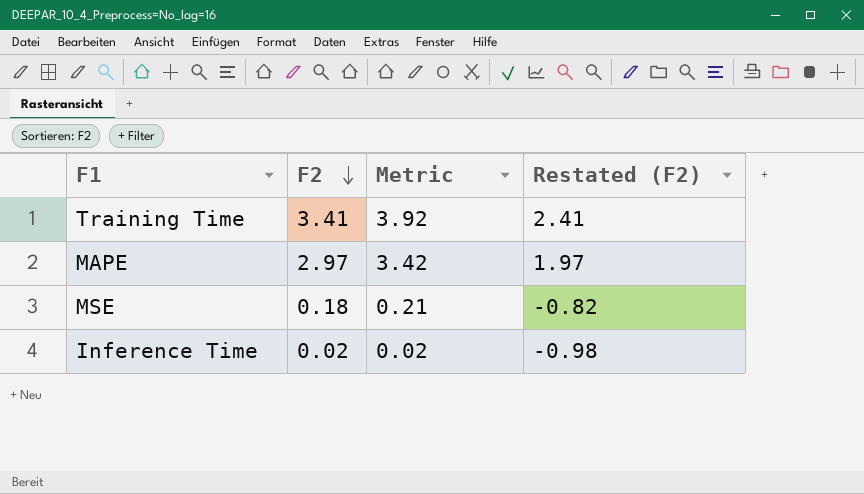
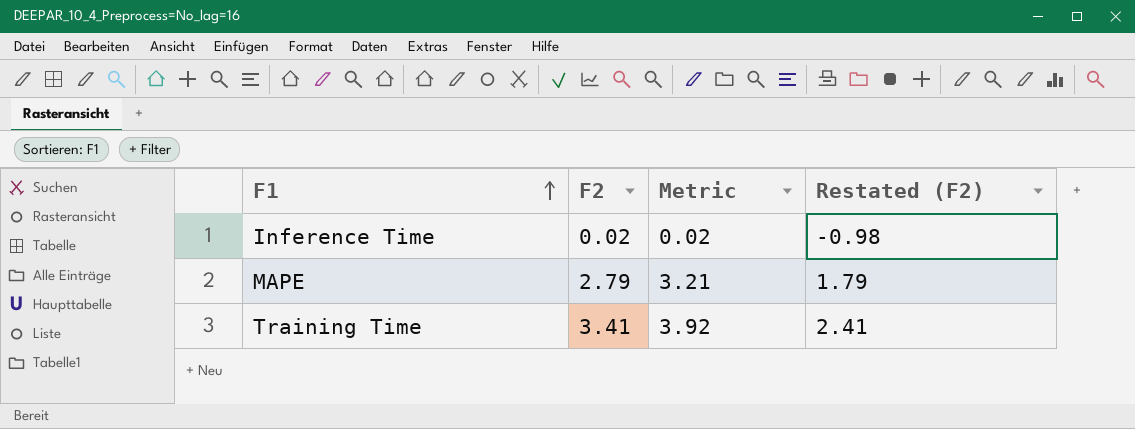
row order: F2 descending -> F1 ascending
row MSE: 0.18 | 0.21 | -0.82 -> none
MAPE | F2: 2.97 -> 2.79
MAPE | Metric: 3.42 -> 3.21
MAPE | Restated (F2): 1.97 -> 1.79

